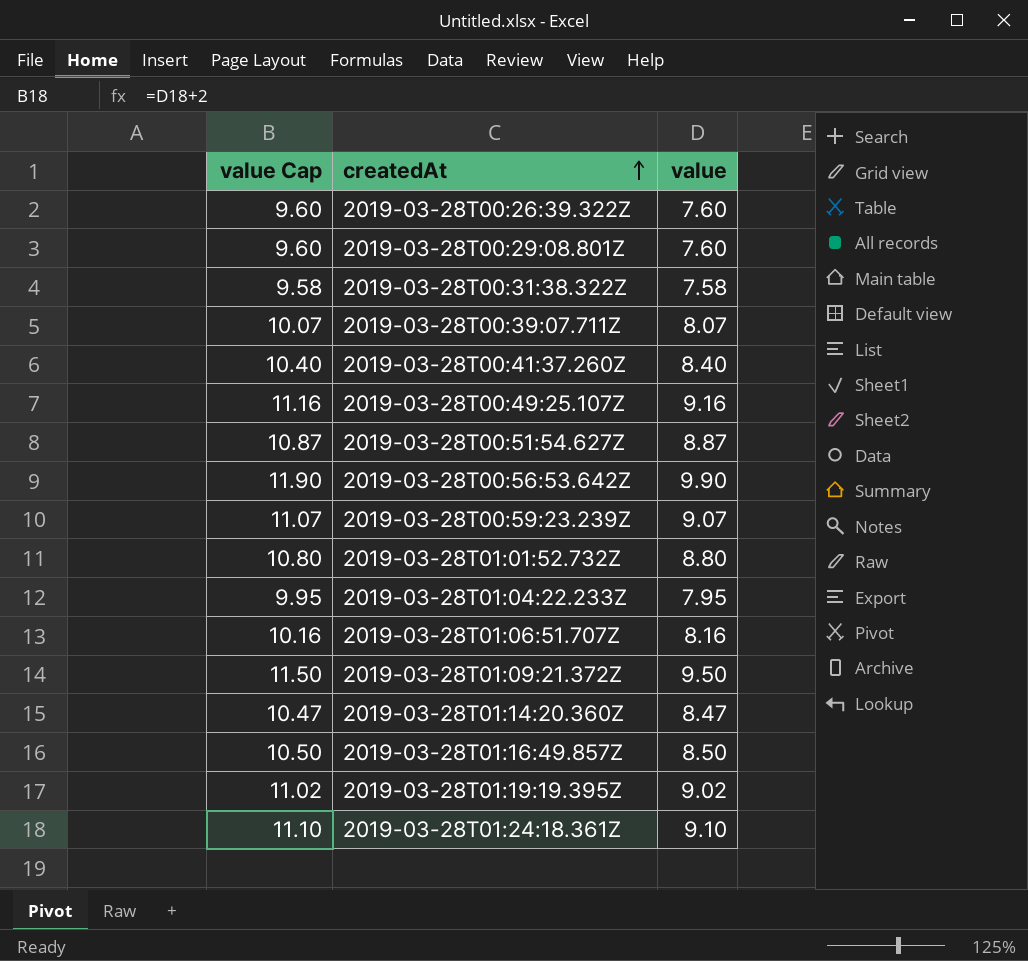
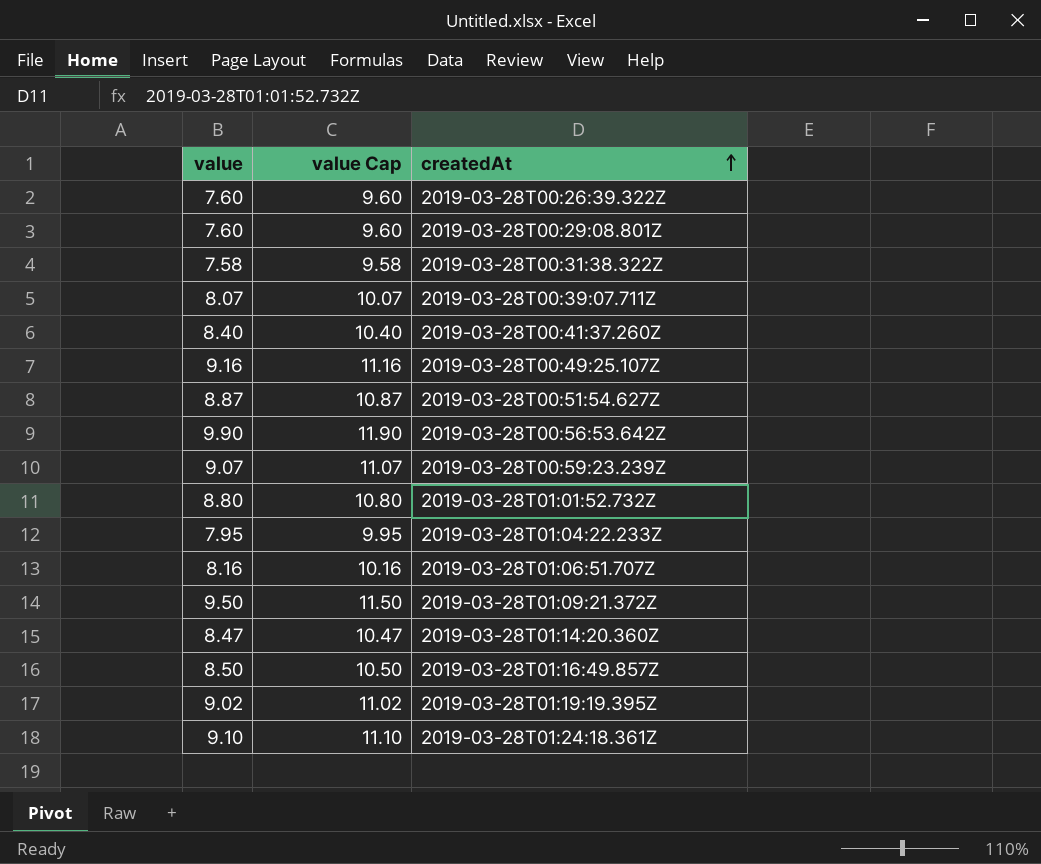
column value | position: 3 -> 1

